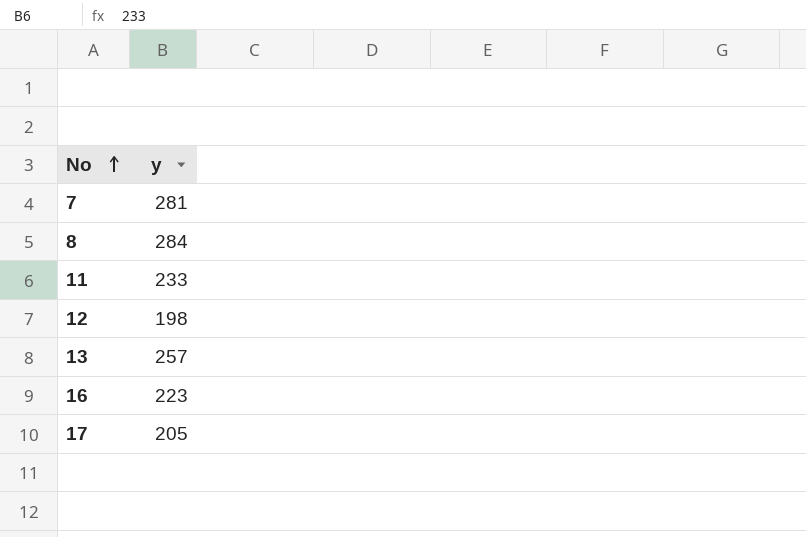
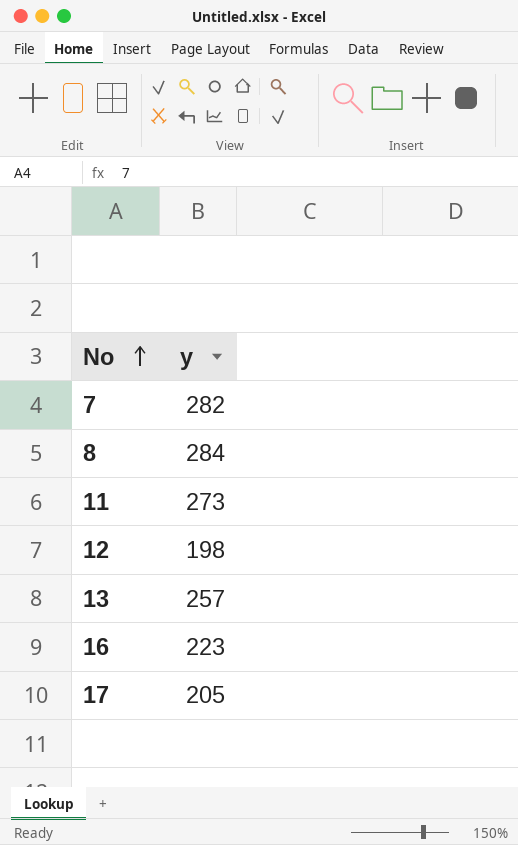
7 | y: 281 -> 282
11 | y: 233 -> 273

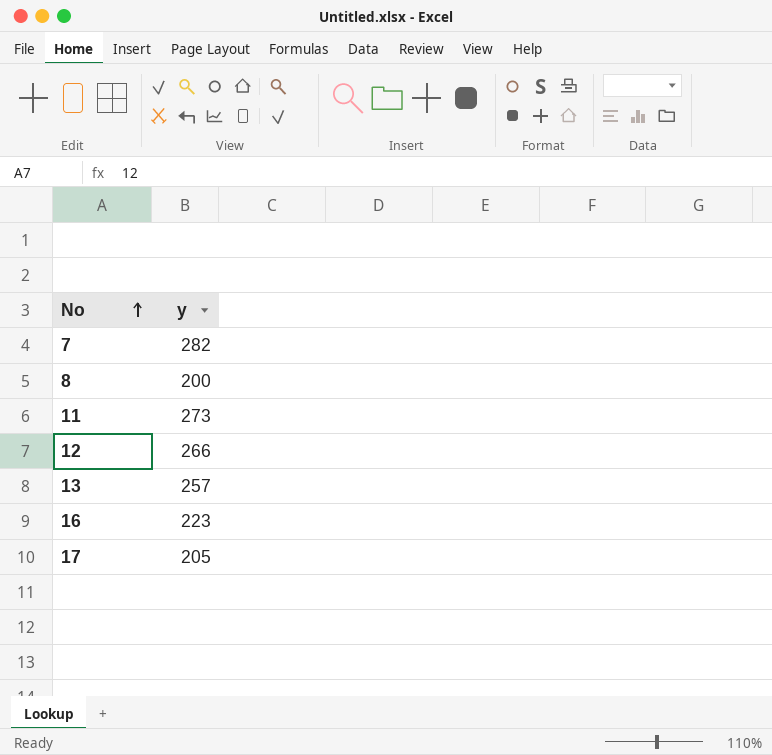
8 | y: 284 -> 200
12 | y: 198 -> 266

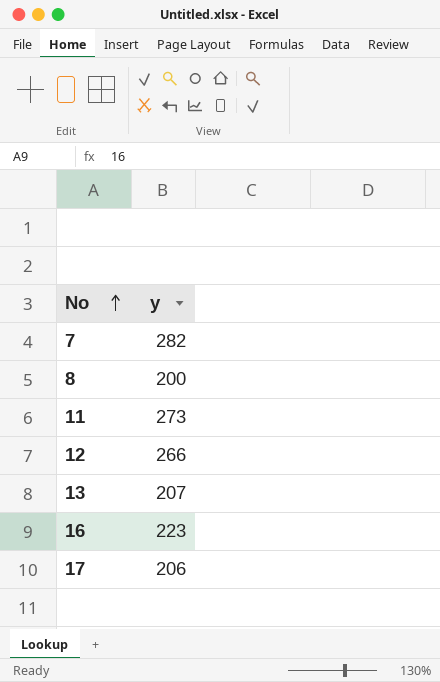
13 | y: 257 -> 207
17 | y: 205 -> 206

